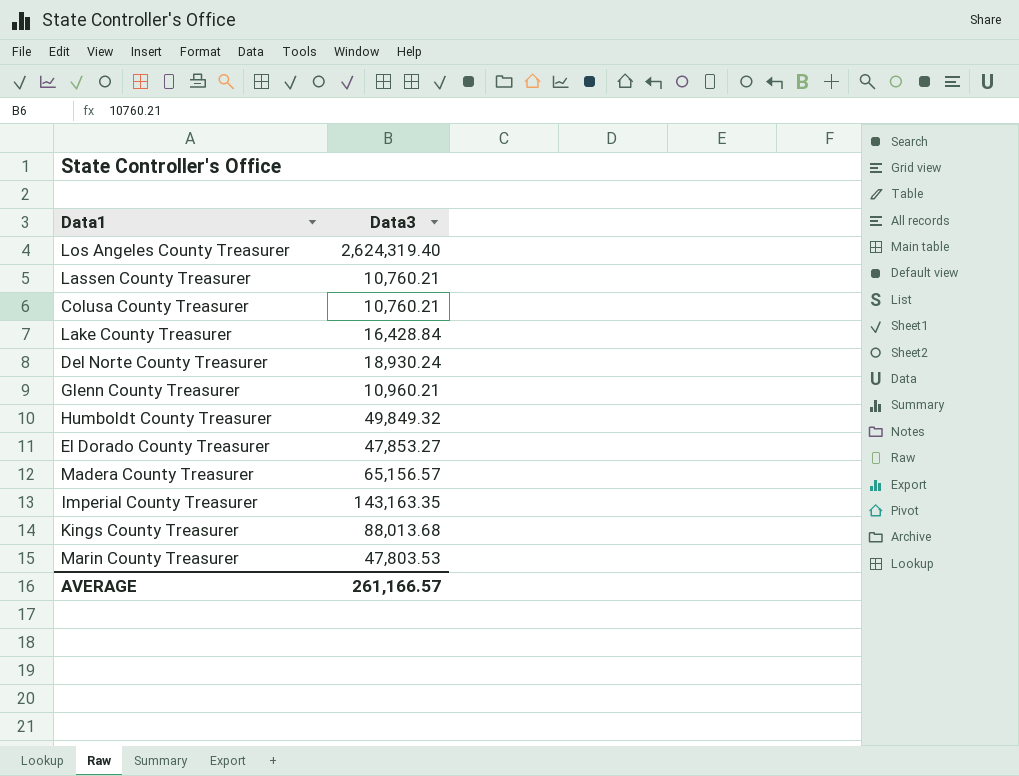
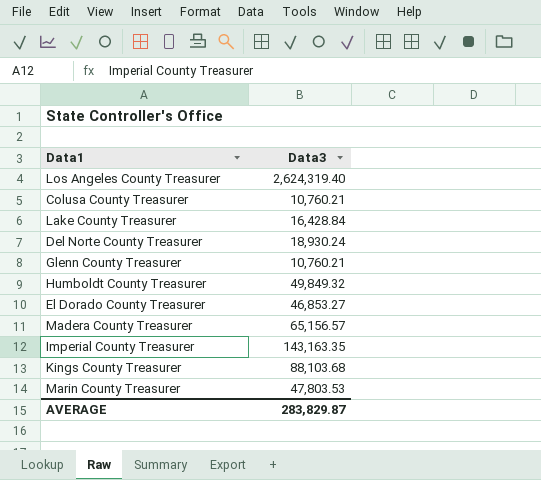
row Lassen County Treasurer: 10,760.21 -> none
Glenn County Treasurer | Data3: 10,960.21 -> 10,760.21
El Dorado County Treasurer | Data3: 47,853.27 -> 46,853.27
Kings County Treasurer | Data3: 88,013.68 -> 88,103.68
AVERAGE | Data3: 261,166.57 -> 283,829.87

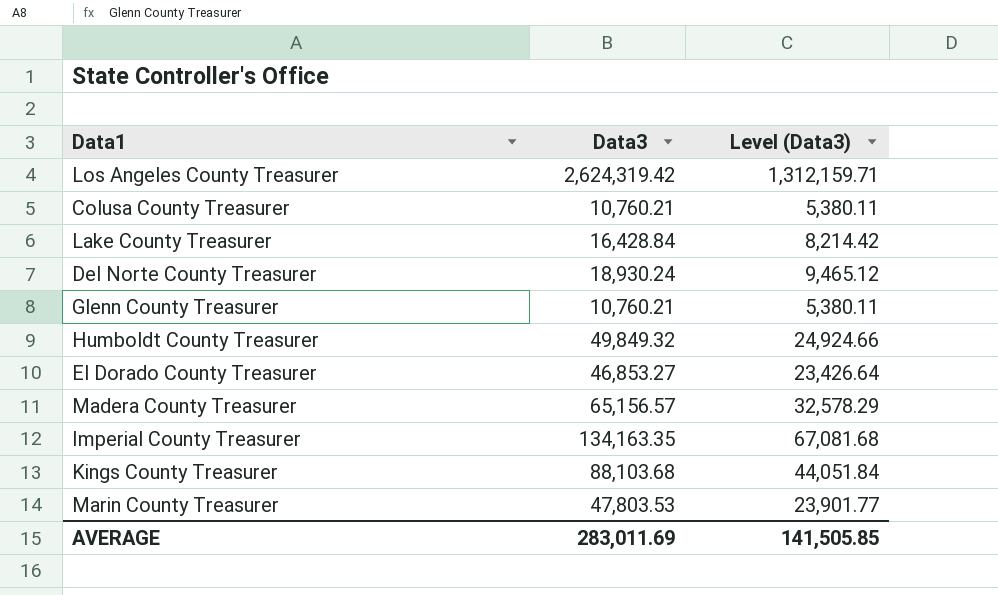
column Level (Data3) | formula: none -> [Data3] * 0.5
Los Angeles County Treasurer | Data3: 2,624,319.40 -> 2,624,319.42
Imperial County Treasurer | Data3: 143,163.35 -> 134,163.35
AVERAGE | Data3: 283,829.87 -> 283,011.69

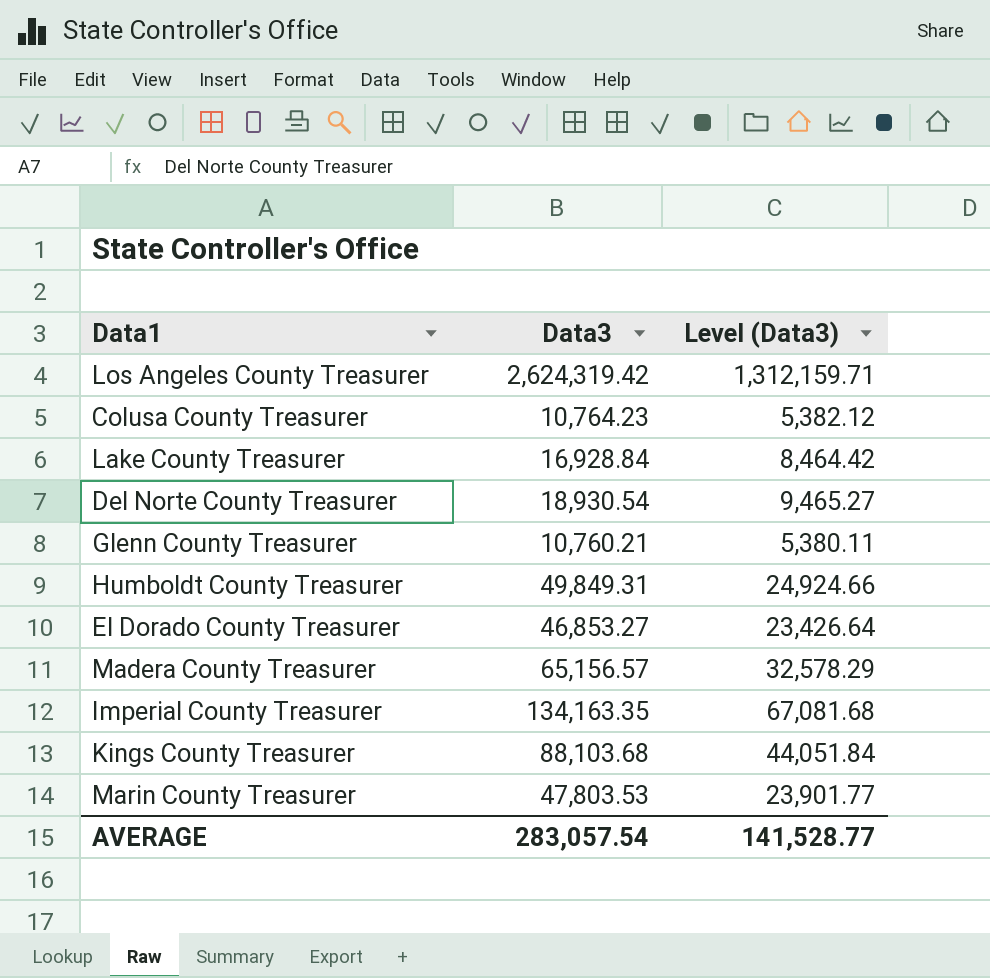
Colusa County Treasurer | Data3: 10,760.21 -> 10,764.23
Colusa County Treasurer | Level (Data3): 5,380.11 -> 5,382.12
Lake County Treasurer | Data3: 16,428.84 -> 16,928.84
Lake County Treasurer | Level (Data3): 8,214.42 -> 8,464.42
Del Norte County Treasurer | Data3: 18,930.24 -> 18,930.54
Del Norte County Treasurer | Level (Data3): 9,465.12 -> 9,465.27
Humboldt County Treasurer | Data3: 49,849.32 -> 49,849.31
AVERAGE | Data3: 283,011.69 -> 283,057.54
AVERAGE | Level (Data3): 141,505.85 -> 141,528.77

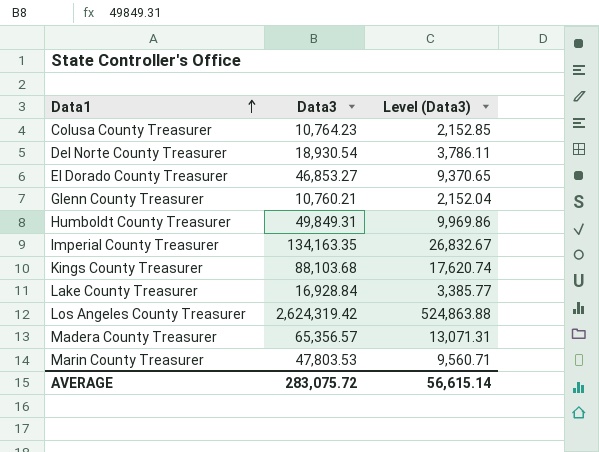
row order: none -> Data1 ascending
column Level (Data3) | formula: [Data3] * 0.5 -> [Data3] * 0.2
Madera County Treasurer | Data3: 65,156.57 -> 65,356.57
AVERAGE | Data3: 283,057.54 -> 283,075.72
AVERAGE | Level (Data3): 141,528.77 -> 56,615.14

